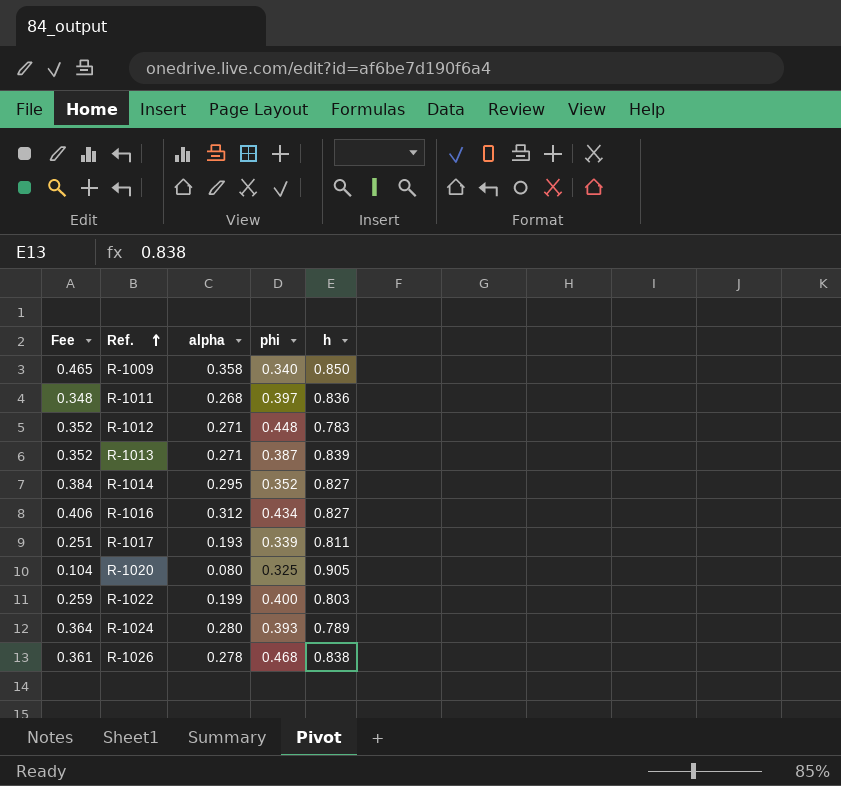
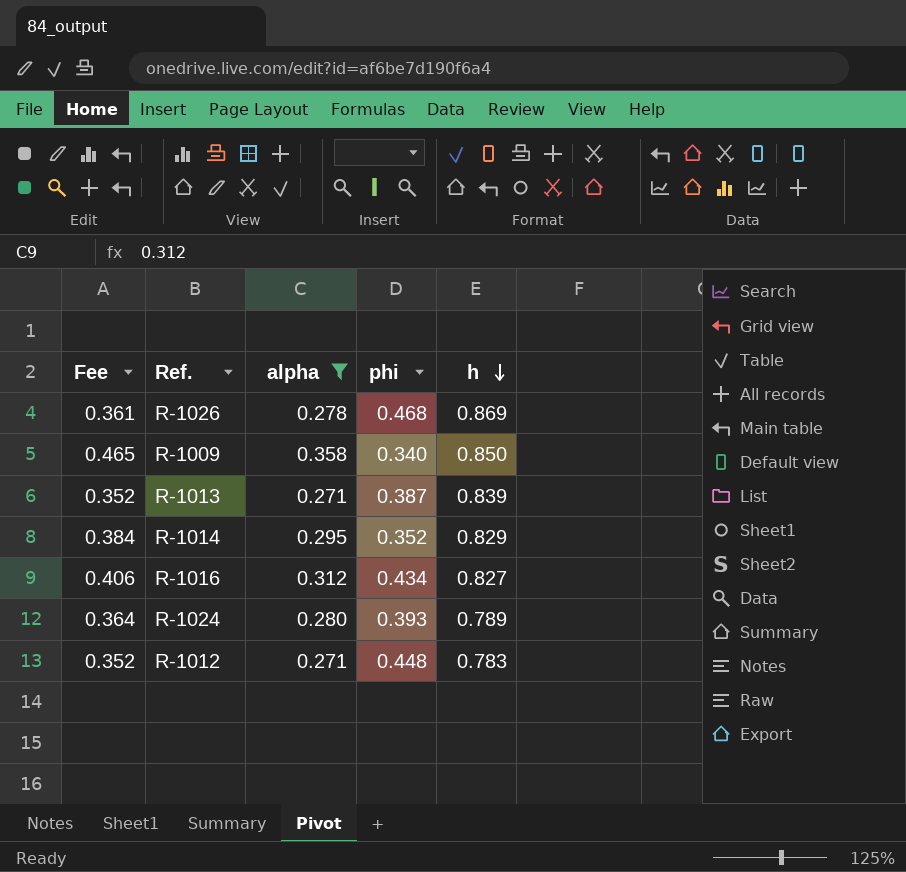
filter: none -> alpha >= 0.271
row order: Ref. ascending -> h descending
R-1026 | h: 0.838 -> 0.869
R-1014 | h: 0.827 -> 0.829

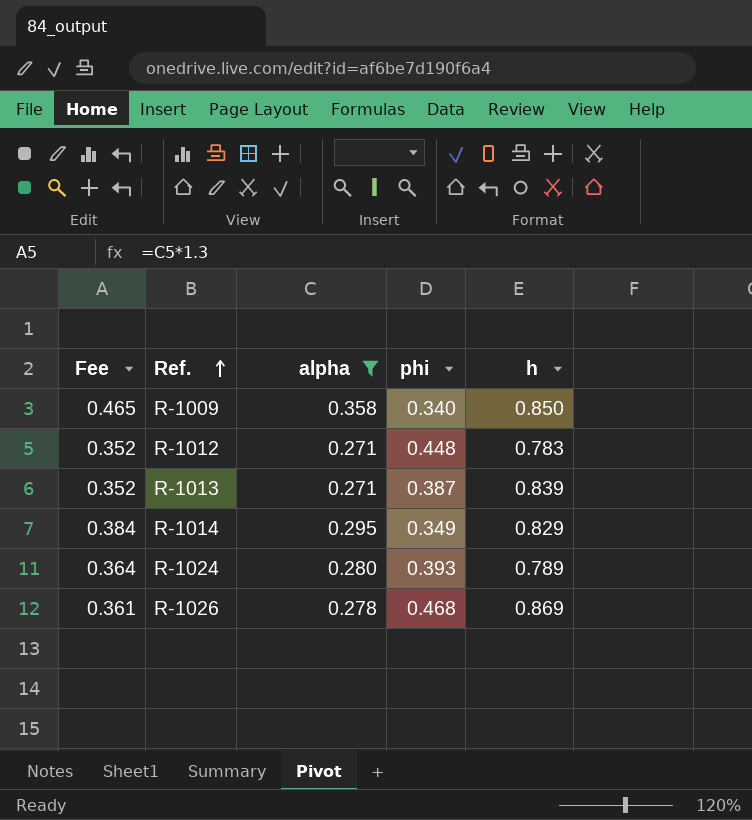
row order: h descending -> Ref. ascending
row R-1016: 0.406 | 0.312 | 0.434 | 0.827 -> none
R-1014 | phi: 0.352 -> 0.349

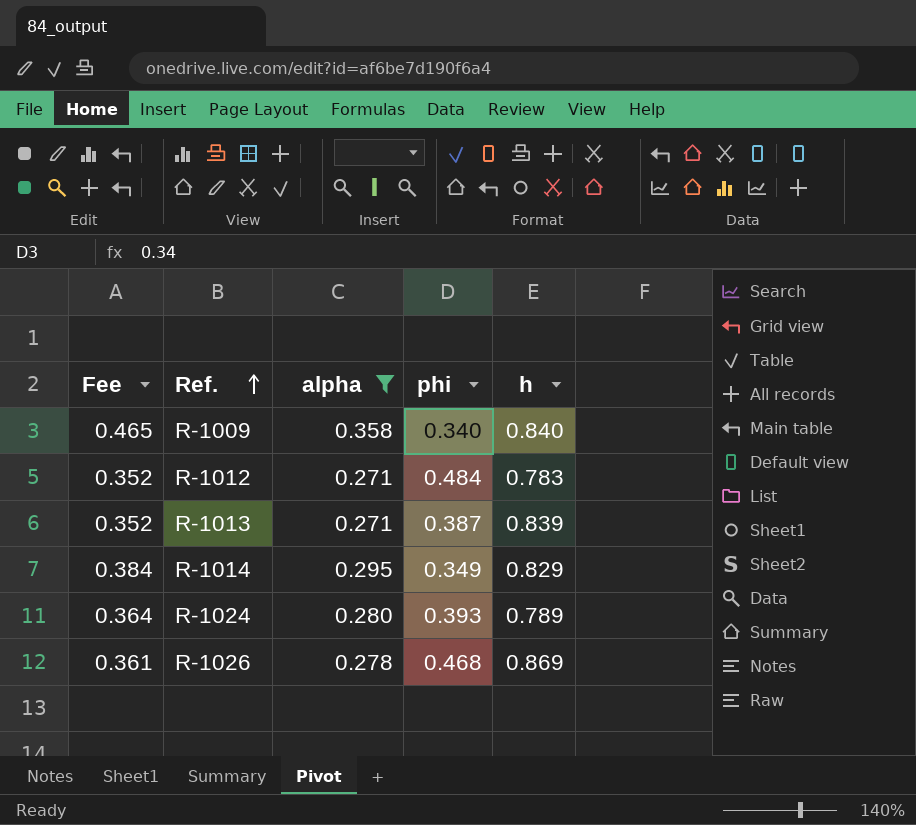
R-1009 | h: 0.850 -> 0.840
R-1012 | phi: 0.448 -> 0.484

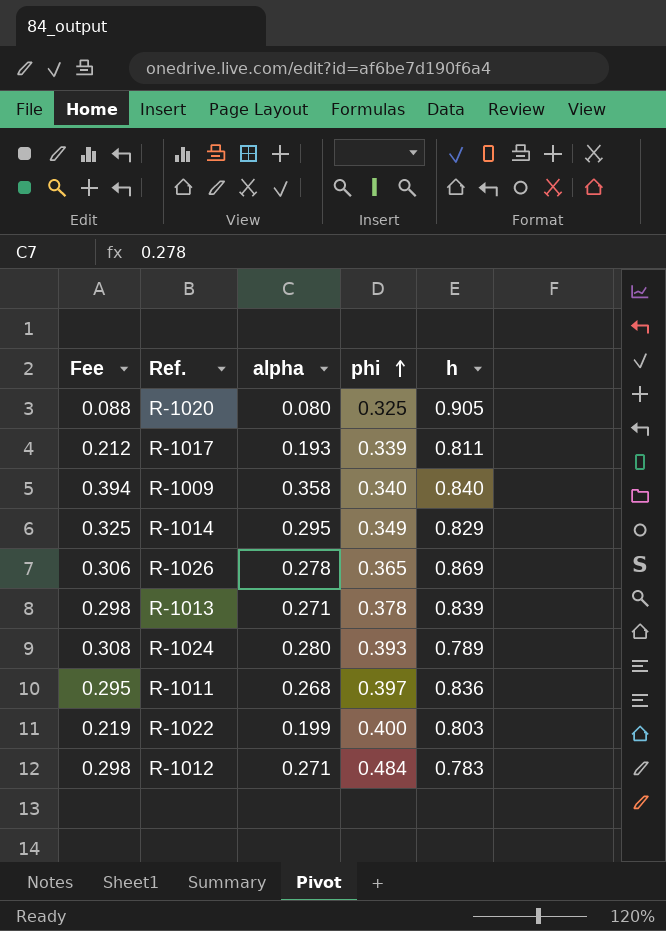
filter: alpha >= 0.271 -> none
row order: Ref. ascending -> phi ascending
column Fee | formula: [alpha] * 1.3 -> [alpha] * 1.1
R-1026 | phi: 0.468 -> 0.365
R-1013 | phi: 0.387 -> 0.378

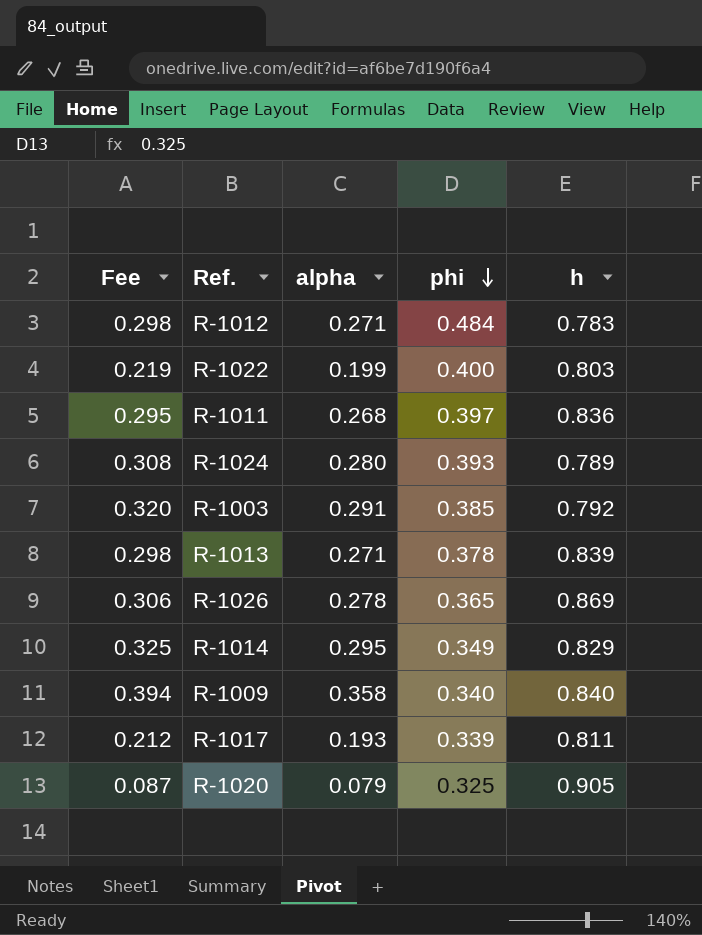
row order: phi ascending -> phi descending
row R-1003: none -> 0.320 | 0.291 | 0.385 | 0.792
R-1020 | Fee: 0.088 -> 0.087
R-1020 | alpha: 0.080 -> 0.079

